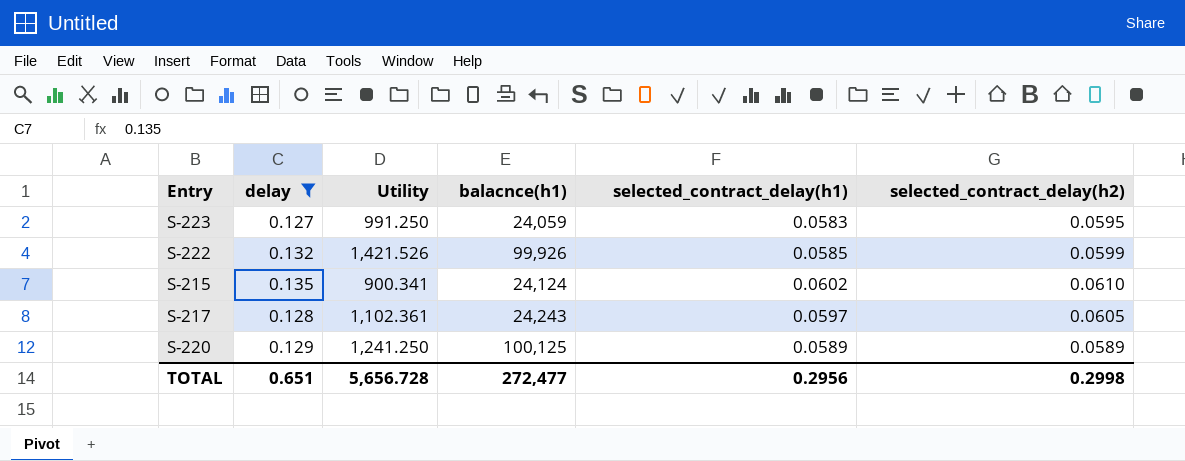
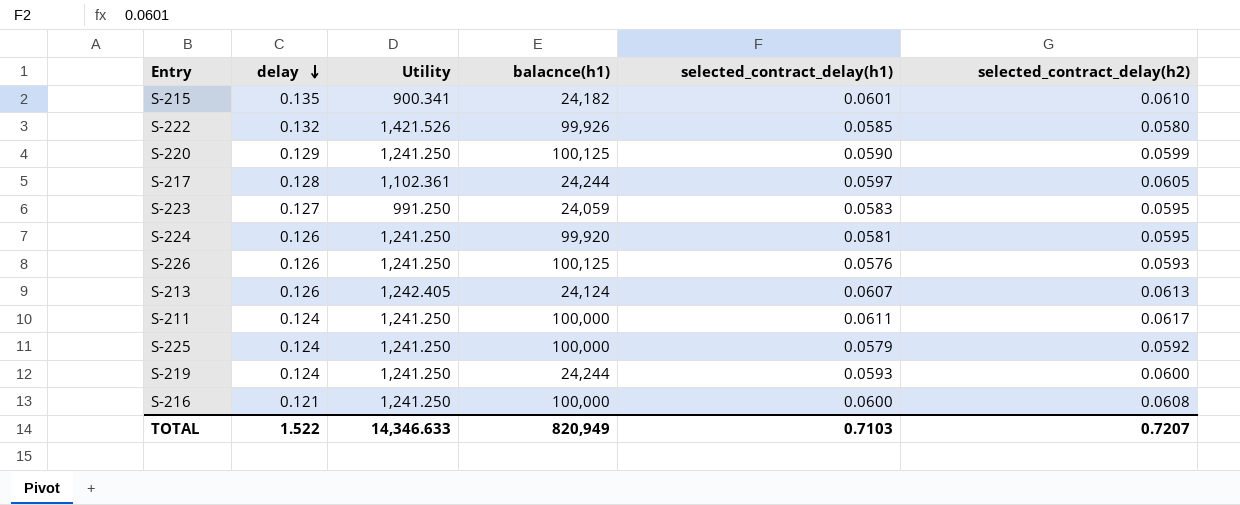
filter: delay >= 0.127 -> none
row order: none -> delay descending
S-215 | balacnce(h1): 24,124 -> 24,182
S-215 | selected_contract_delay(h1): 0.0602 -> 0.0601
S-222 | selected_contract_delay(h2): 0.0599 -> 0.0580
S-220 | selected_contract_delay(h1): 0.0589 -> 0.0590
S-220 | selected_contract_delay(h2): 0.0589 -> 0.0599
S-217 | balacnce(h1): 24,243 -> 24,244
TOTAL | delay: 0.651 -> 1.522
TOTAL | Utility: 5,656.728 -> 14,346.633
TOTAL | balacnce(h1): 272,477 -> 820,949
TOTAL | selected_contract_delay(h1): 0.2956 -> 0.7103
TOTAL | selected_contract_delay(h2): 0.2998 -> 0.7207

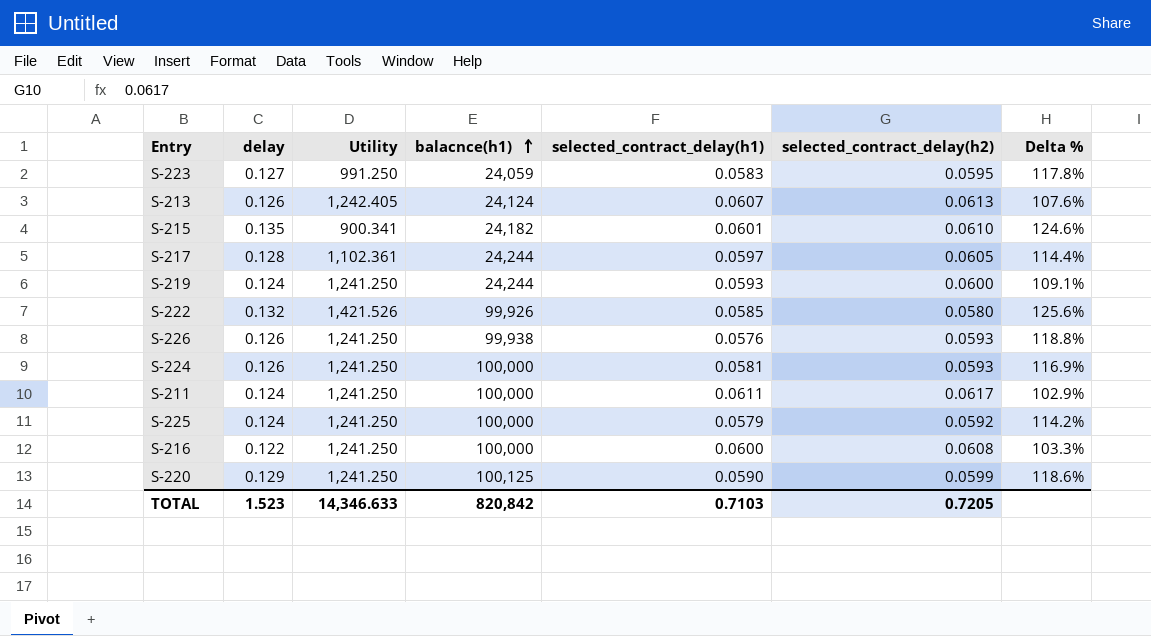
row order: delay descending -> balacnce(h1) ascending
column Delta % | formula: none -> ([delay] - [selected_contract_delay(h1)]) / [selected_contract_delay(h1)]
S-226 | balacnce(h1): 100,125 -> 99,938
S-224 | balacnce(h1): 99,920 -> 100,000
S-224 | selected_contract_delay(h2): 0.0595 -> 0.0593
S-216 | delay: 0.121 -> 0.122
TOTAL | delay: 1.522 -> 1.523
TOTAL | balacnce(h1): 820,949 -> 820,842
TOTAL | selected_contract_delay(h2): 0.7207 -> 0.7205

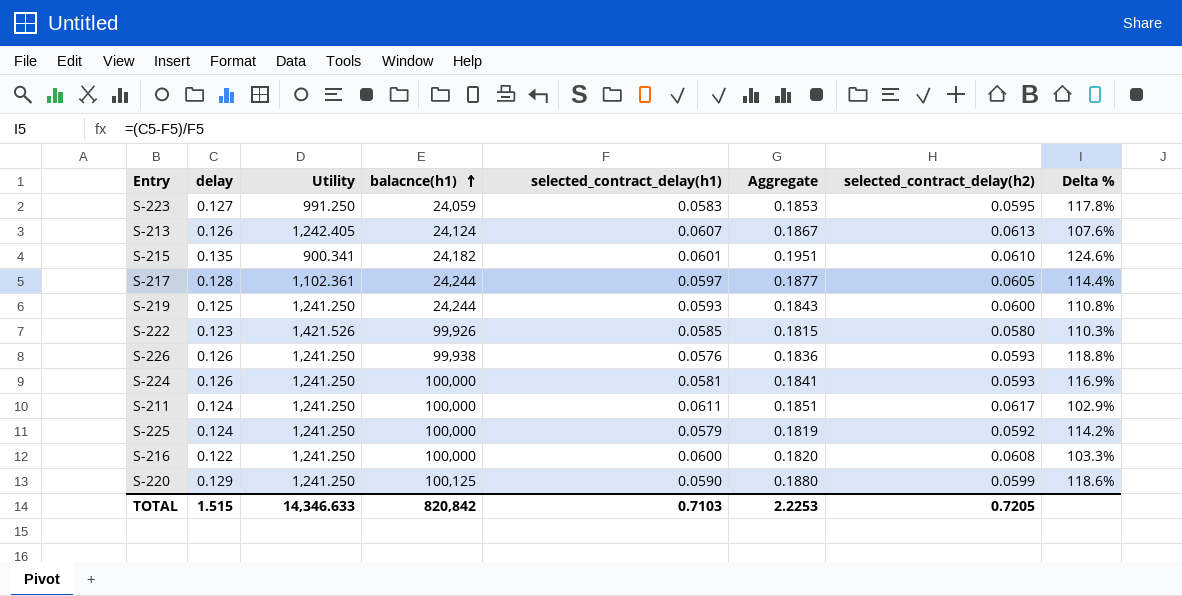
column Aggregate | formula: none -> [delay] + [selected_contract_delay(h1)]
S-219 | delay: 0.124 -> 0.125
S-219 | Delta %: 109.1% -> 110.8%
S-222 | delay: 0.132 -> 0.123
S-222 | Delta %: 125.6% -> 110.3%
TOTAL | delay: 1.523 -> 1.515

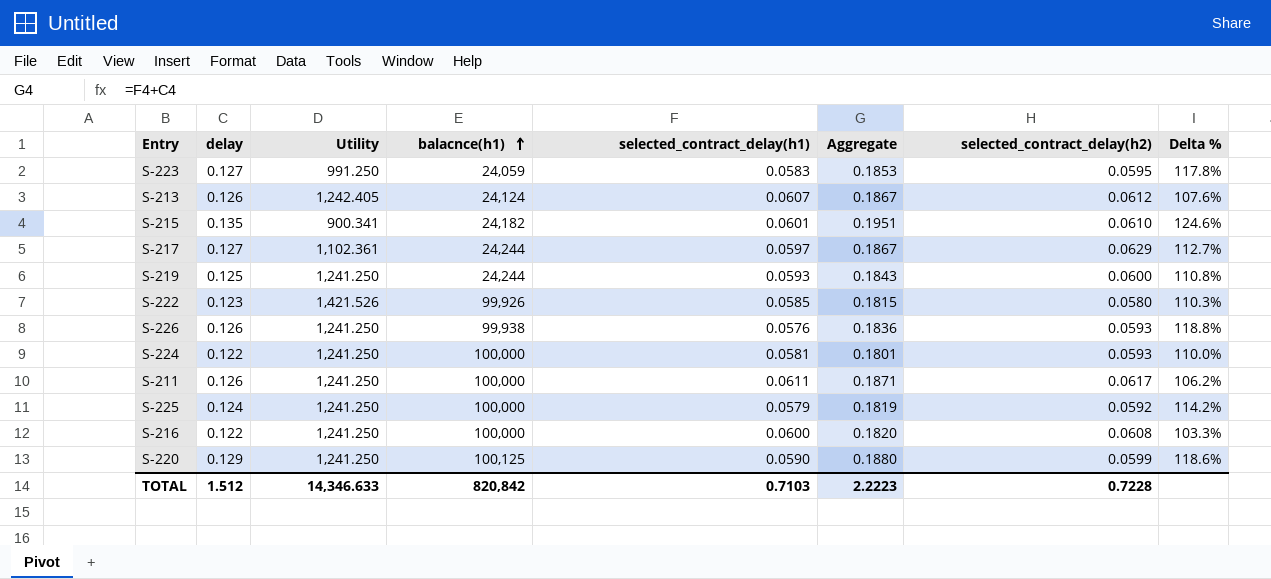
S-213 | selected_contract_delay(h2): 0.0613 -> 0.0612
S-217 | delay: 0.128 -> 0.127
S-217 | Aggregate: 0.1877 -> 0.1867
S-217 | selected_contract_delay(h2): 0.0605 -> 0.0629
S-217 | Delta %: 114.4% -> 112.7%
S-224 | delay: 0.126 -> 0.122
S-224 | Aggregate: 0.1841 -> 0.1801
S-224 | Delta %: 116.9% -> 110.0%
S-211 | delay: 0.124 -> 0.126
S-211 | Aggregate: 0.1851 -> 0.1871
S-211 | Delta %: 102.9% -> 106.2%
TOTAL | delay: 1.515 -> 1.512
TOTAL | Aggregate: 2.2253 -> 2.2223
TOTAL | selected_contract_delay(h2): 0.7205 -> 0.7228

